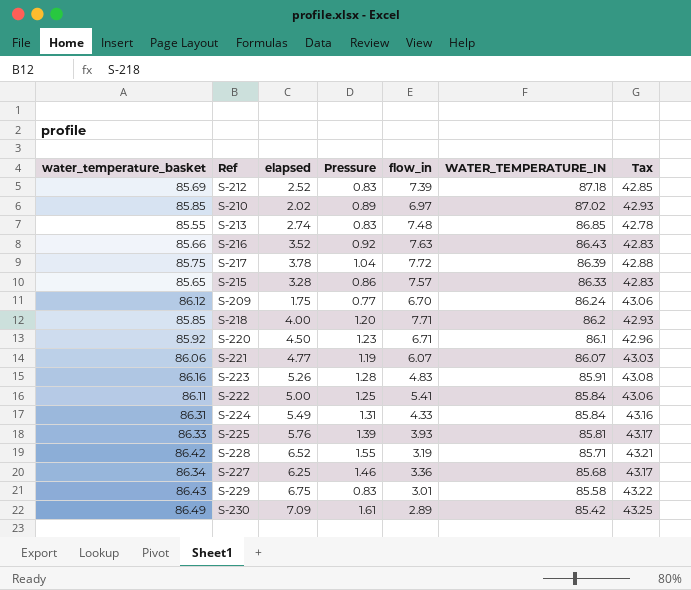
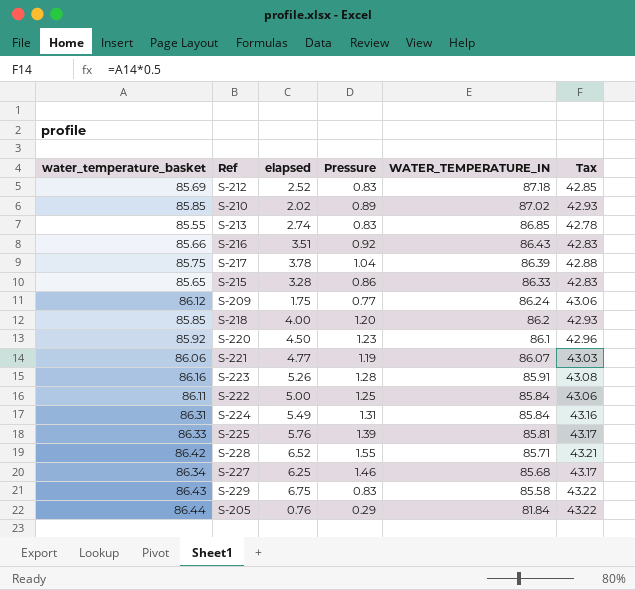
column flow_in | position: 5 -> none
row S-230: 86.49 | 7.09 | 1.61 | 2.89 | 85.42 | 43.25 -> none
S-216 | elapsed: 3.52 -> 3.51
row S-205: none -> 86.44 | 0.76 | 0.29 | 81.84 | 43.22

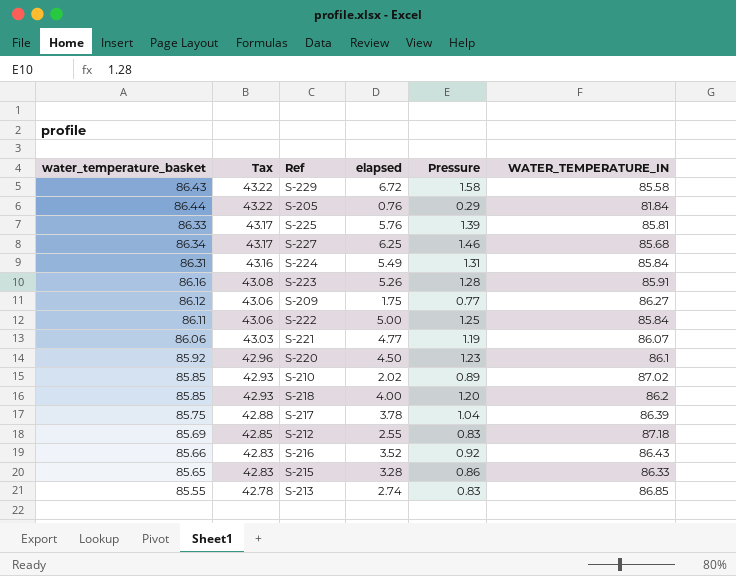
row order: WATER_TEMPERATURE_IN descending -> Tax descending
column Tax | position: 6 -> 2
row S-228: 86.42 | 6.52 | 1.55 | 85.71 | 43.21 -> none
S-229 | elapsed: 6.75 -> 6.72
S-229 | Pressure: 0.83 -> 1.58
S-209 | WATER_TEMPERATURE_IN: 86.24 -> 86.27
S-212 | elapsed: 2.52 -> 2.55
S-216 | elapsed: 3.51 -> 3.52

